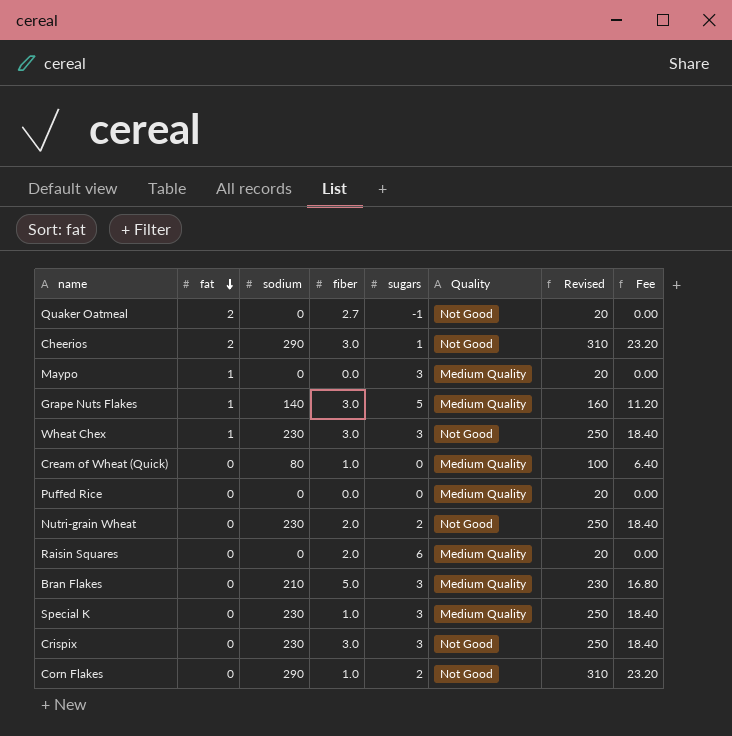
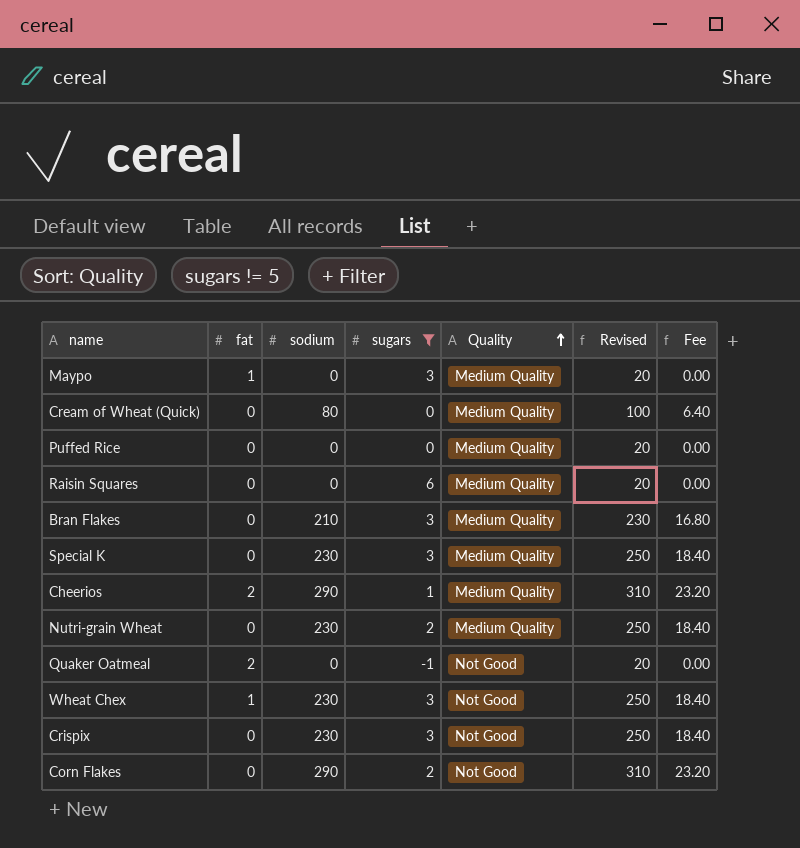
filter: none -> sugars != 5
row order: fat descending -> Quality ascending
column fiber | position: 4 -> none
Cheerios | Quality: Not Good -> Medium Quality
Nutri-grain Wheat | Quality: Not Good -> Medium Quality

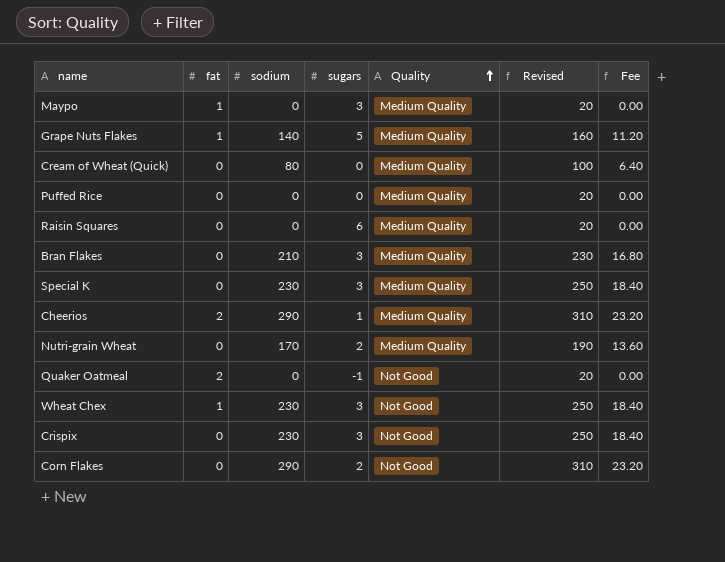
filter: sugars != 5 -> none
Nutri-grain Wheat | sodium: 230 -> 170
Nutri-grain Wheat | Revised: 250 -> 190
Nutri-grain Wheat | Fee: 18.40 -> 13.60

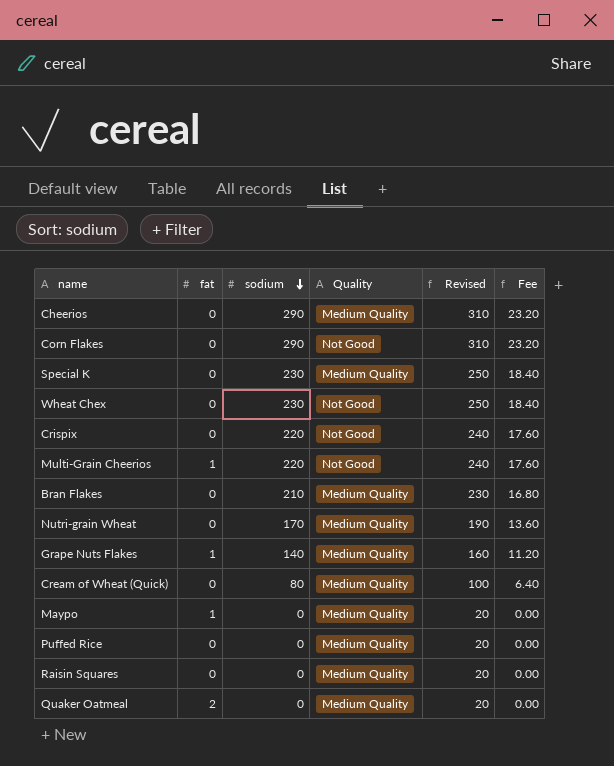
row order: Quality ascending -> sodium descending
column sugars | position: 4 -> none
Cheerios | fat: 2 -> 0
Wheat Chex | fat: 1 -> 0
Crispix | sodium: 230 -> 220
Crispix | Revised: 250 -> 240
Crispix | Fee: 18.40 -> 17.60
row Multi-Grain Cheerios: none -> 1 | 220 | Not Good | 240 | 17.60
Quaker Oatmeal | Quality: Not Good -> Medium Quality

